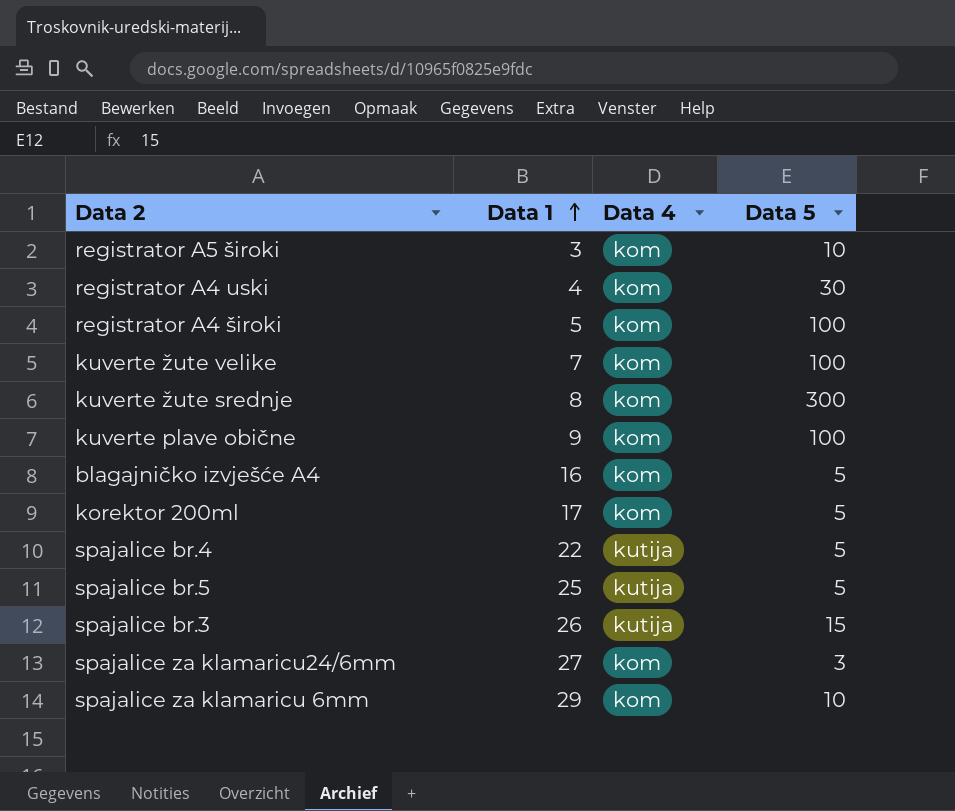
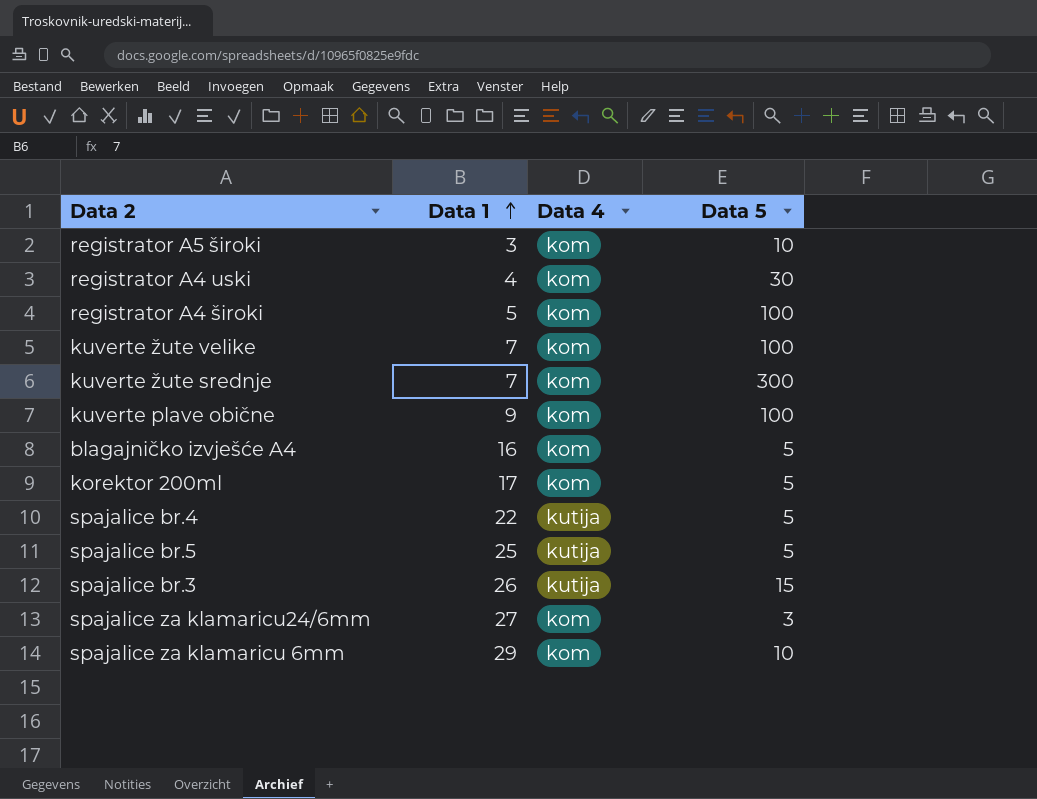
kuverte žute srednje | Data 1: 8 -> 7

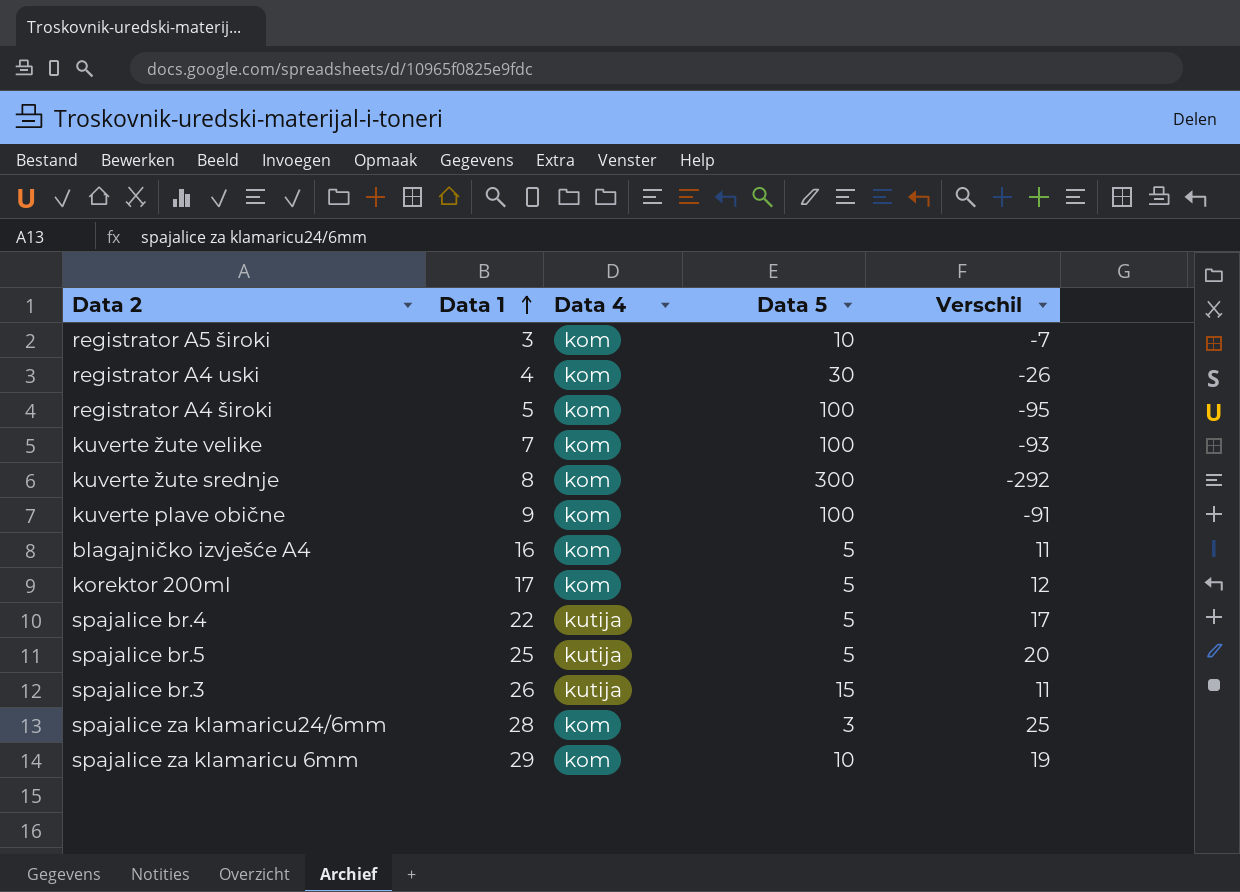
column Verschil | formula: none -> [Data 1] - [Data 5]
kuverte žute srednje | Data 1: 7 -> 8
spajalice za klamaricu24/6mm | Data 1: 27 -> 28

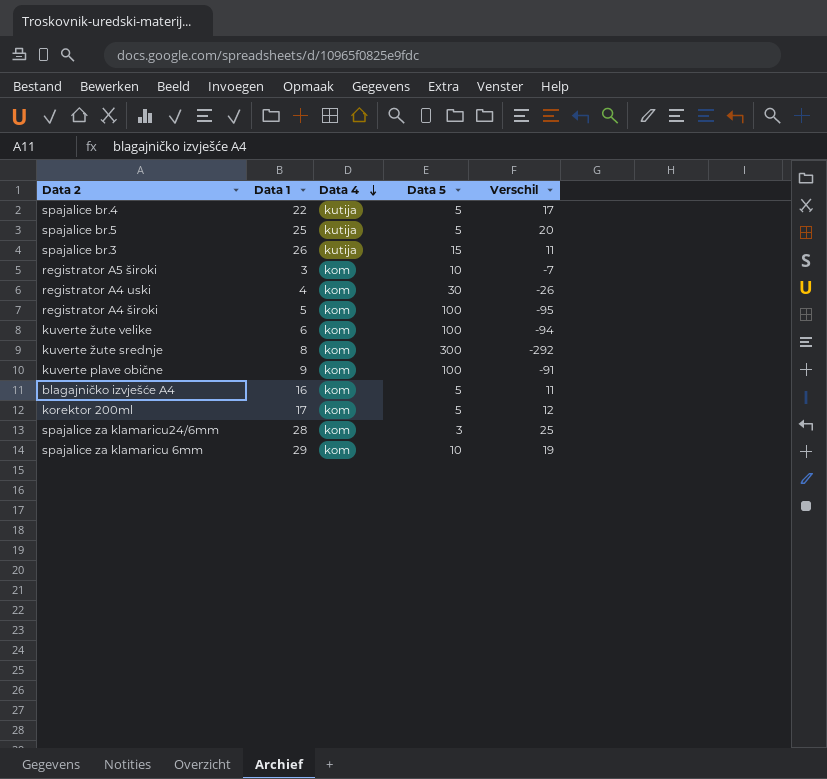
row order: Data 1 ascending -> Data 4 descending
kuverte žute velike | Data 1: 7 -> 6
kuverte žute velike | Verschil: -93 -> -94

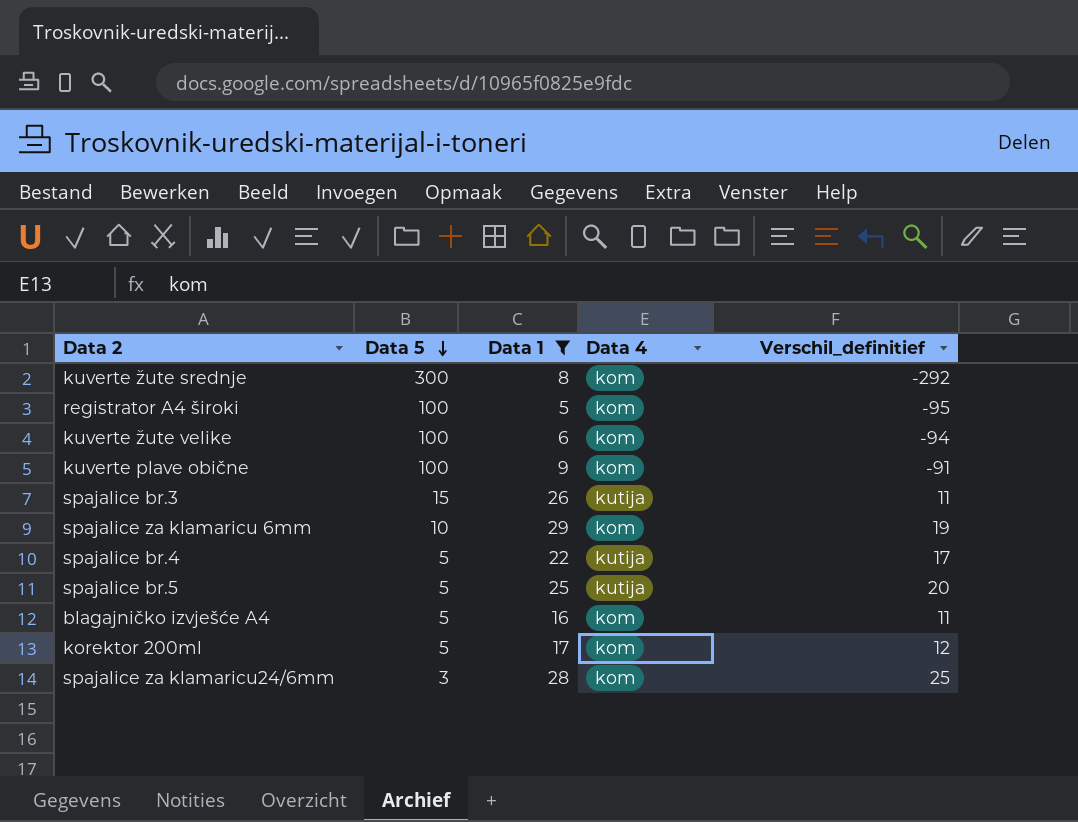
filter: none -> Data 1 >= 5
row order: Data 4 descending -> Data 5 descending
column Data 5 | position: 4 -> 2
column name: Verschil -> Verschil_definitief

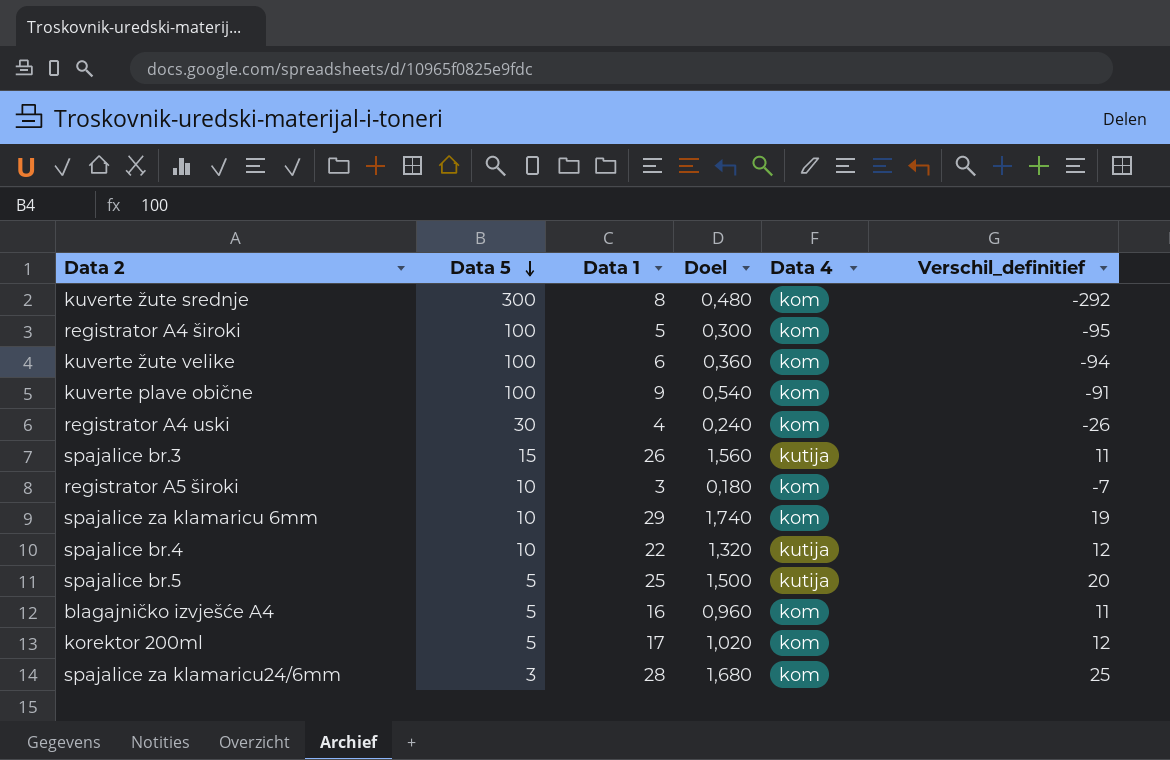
filter: Data 1 >= 5 -> none
column Doel | formula: none -> [Data 1] * 0,06
spajalice br.4 | Data 5: 5 -> 10
spajalice br.4 | Verschil_definitief: 17 -> 12

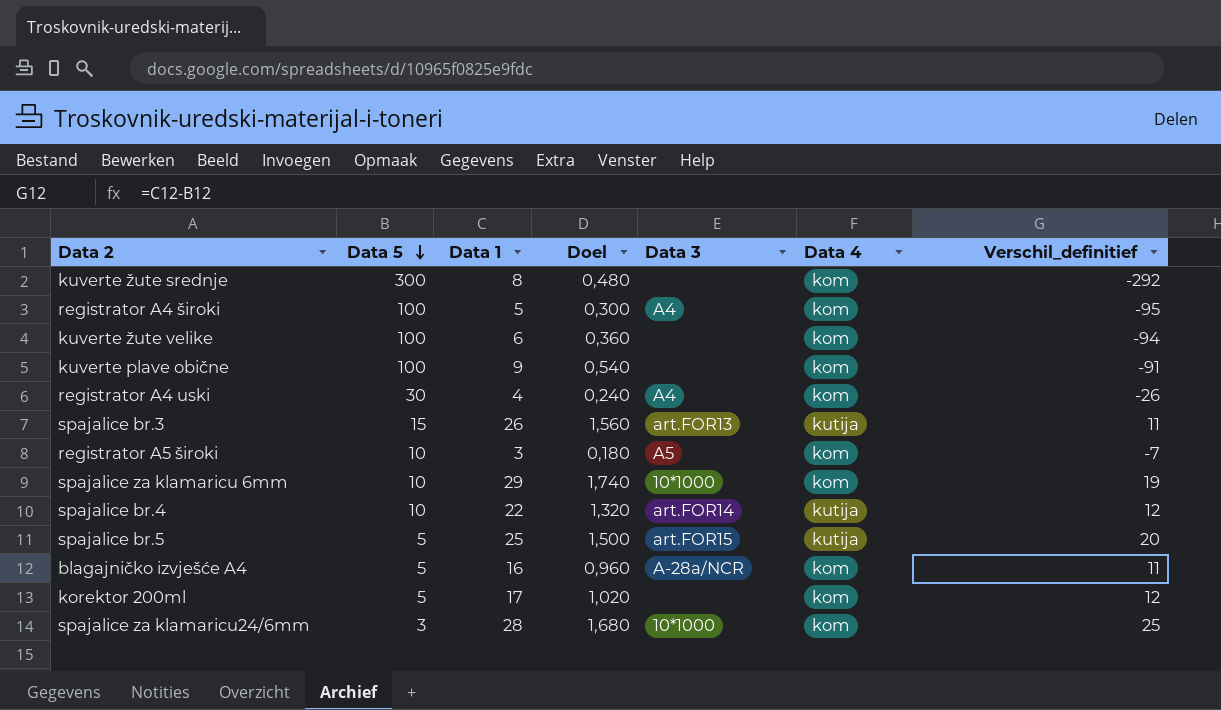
column Data 3 | position: none -> 5

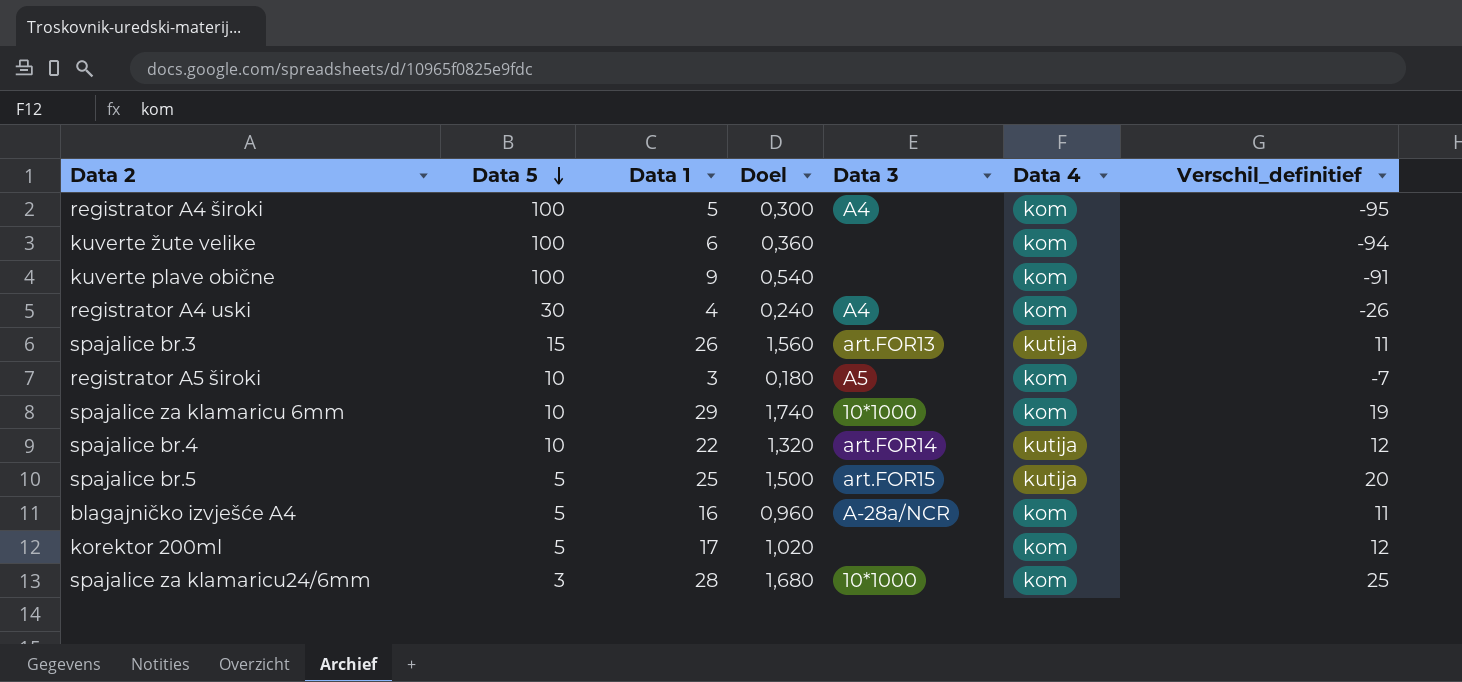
row kuverte žute srednje: 300 | 8 | 0,480 | none | kom | -292 -> none

